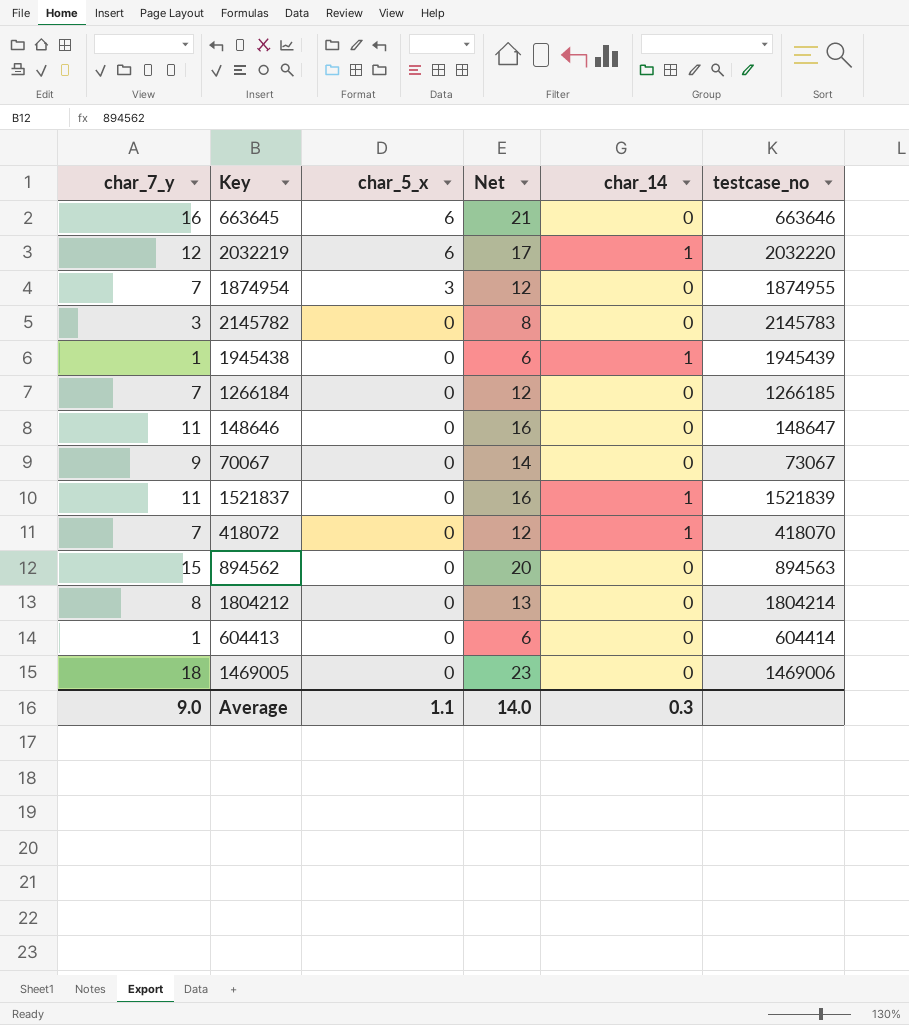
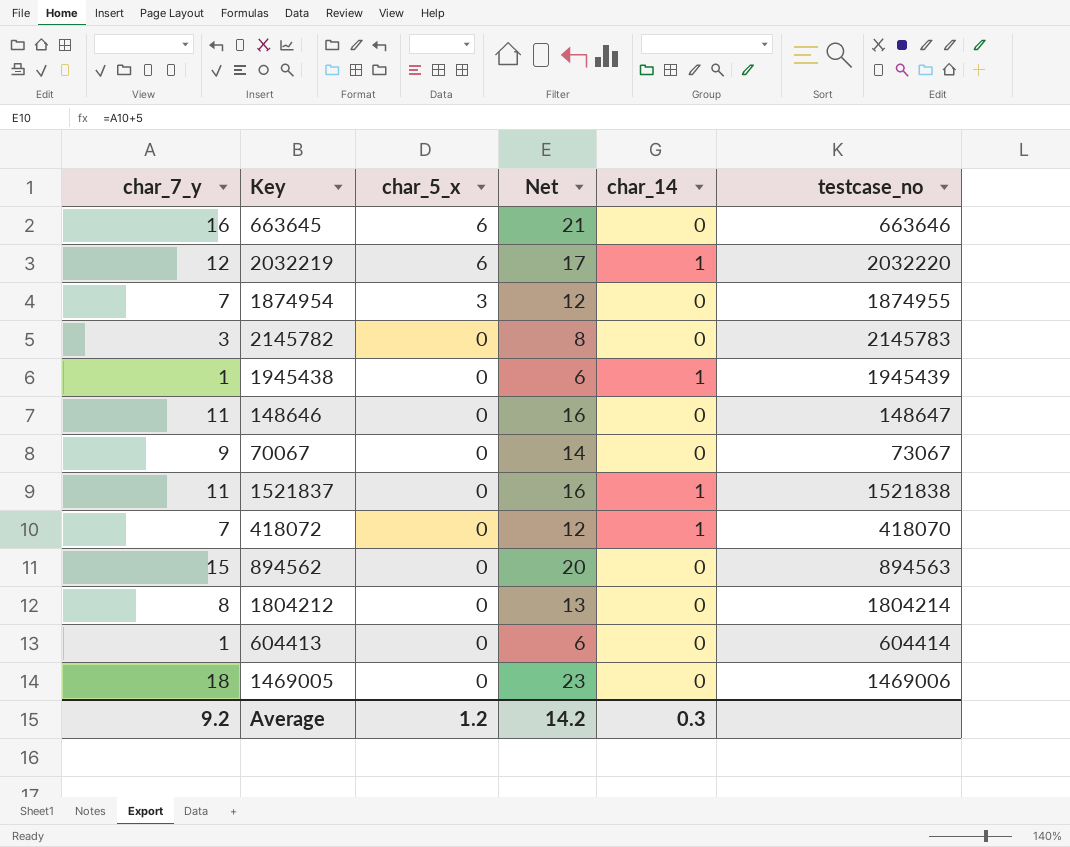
row 1266184: 7 | 0 | 12 | 0 | 1266185 -> none
1521837 | testcase_no: 1521839 -> 1521838
Average | char_7_y: 9.0 -> 9.2
Average | char_5_x: 1.1 -> 1.2
Average | Net: 14.0 -> 14.2

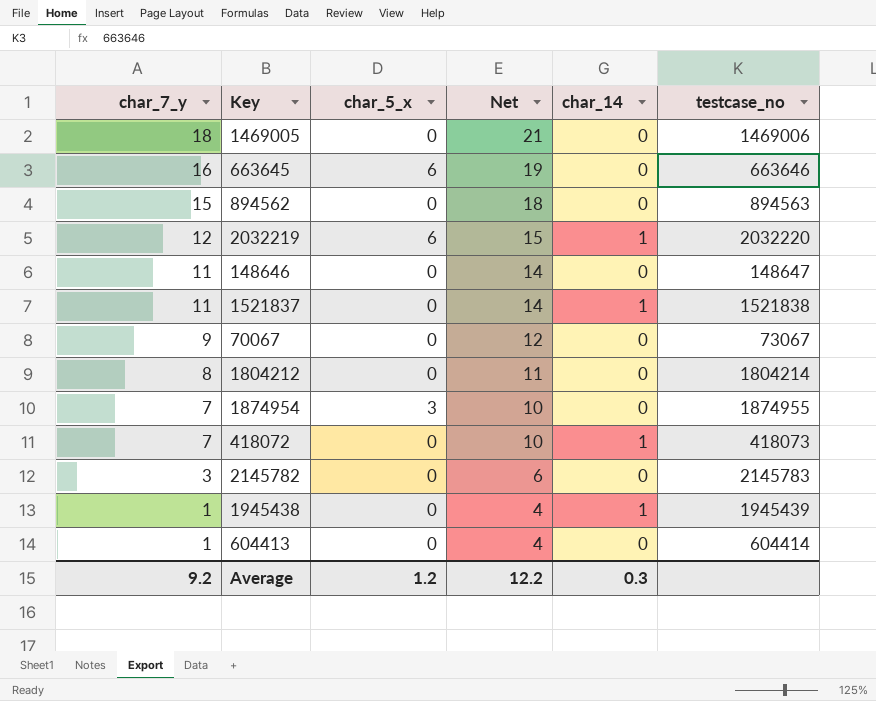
row order: char_5_x descending -> char_7_y descending
column Net | formula: [char_7_y] + 5 -> [char_7_y] + 3
418072 | testcase_no: 418070 -> 418073
Average | Net: 14.2 -> 12.2

